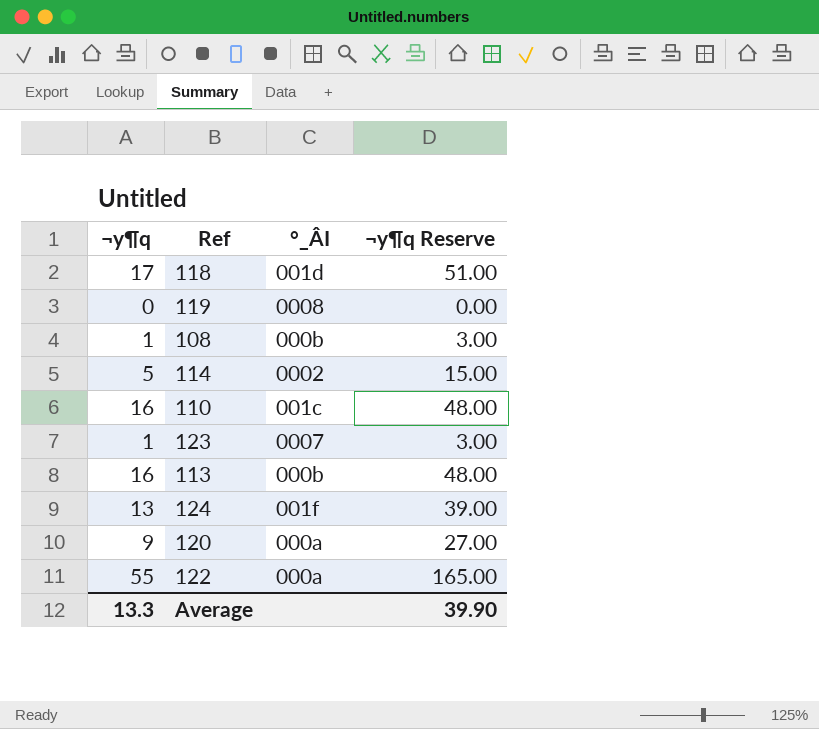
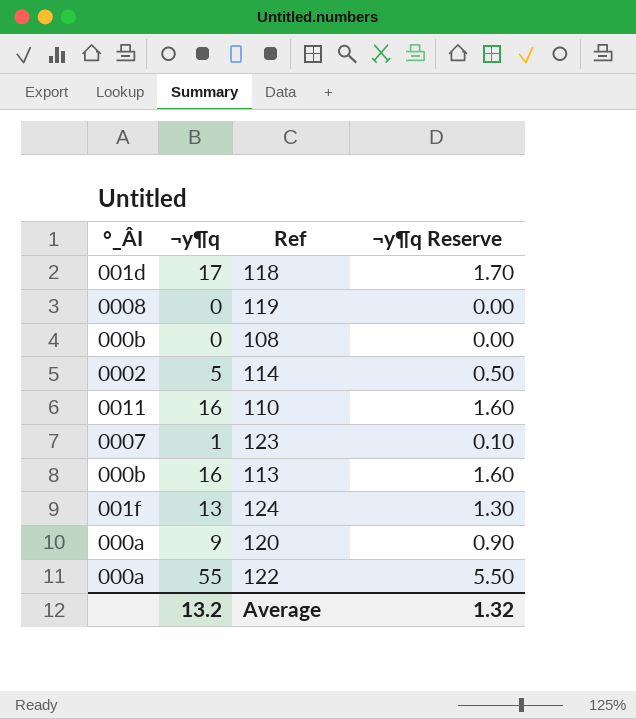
column °_ÂI | position: 3 -> 1
column ¬y¶q Reserve | formula: [¬y¶q] * 3 -> [¬y¶q] * 0.1
108 | ¬y¶q: 1 -> 0
110 | °_ÂI: 001c -> 0011
Average | ¬y¶q: 13.3 -> 13.2
Average | ¬y¶q Reserve: 39.90 -> 1.32

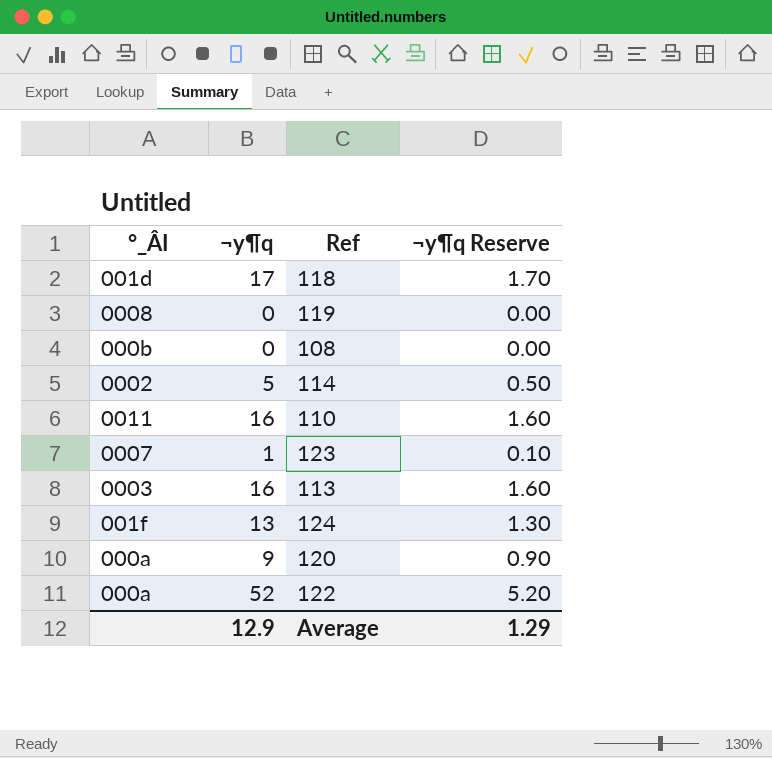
113 | °_ÂI: 000b -> 0003
122 | ¬y¶q: 55 -> 52
122 | ¬y¶q Reserve: 5.50 -> 5.20
Average | ¬y¶q: 13.2 -> 12.9
Average | ¬y¶q Reserve: 1.32 -> 1.29

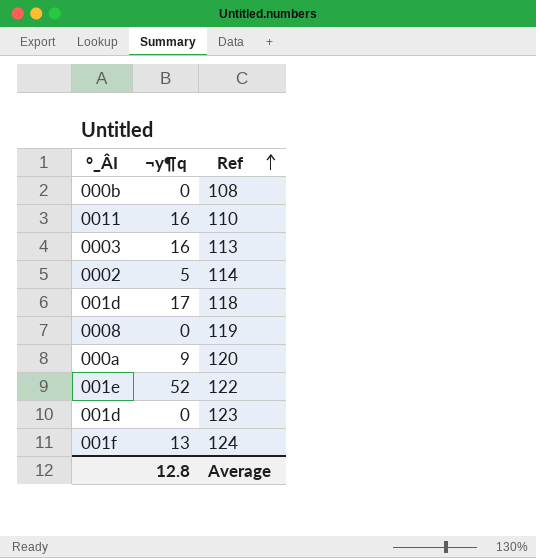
row order: none -> Ref ascending
column ¬y¶q Reserve | formula: [¬y¶q] * 0.1 -> none
122 | °_ÂI: 000a -> 001e
123 | °_ÂI: 0007 -> 001d
123 | ¬y¶q: 1 -> 0
Average | ¬y¶q: 12.9 -> 12.8

